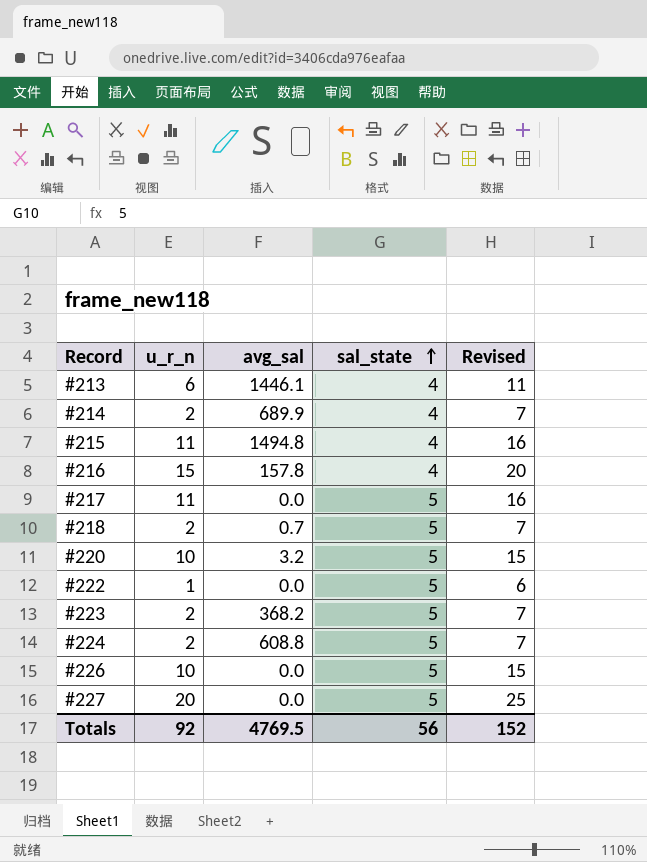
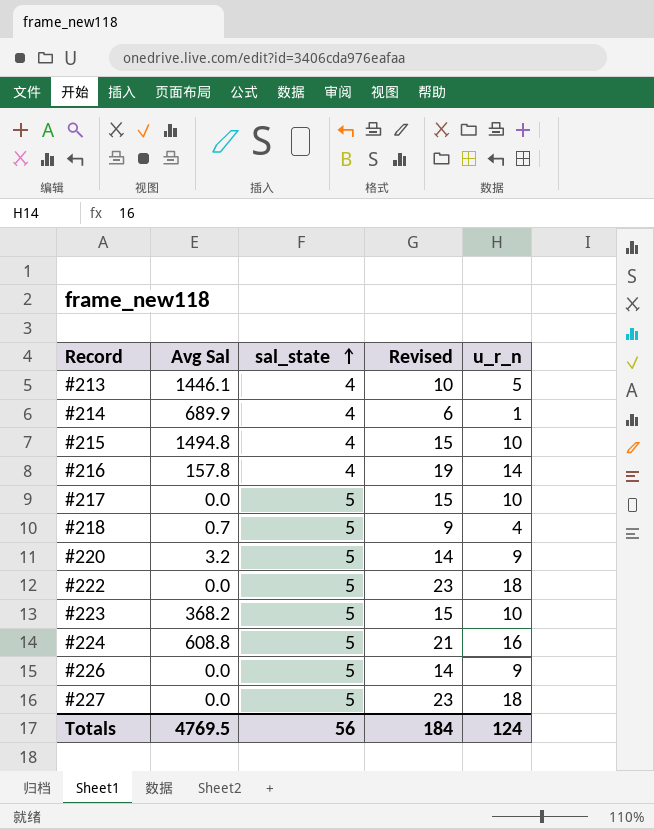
column name: avg_sal -> Avg Sal
column u_r_n | position: 2 -> 5
#213 | Revised: 11 -> 10
#213 | u_r_n: 6 -> 5
#214 | Revised: 7 -> 6
#214 | u_r_n: 2 -> 1
#215 | Revised: 16 -> 15
#215 | u_r_n: 11 -> 10
#216 | Revised: 20 -> 19
#216 | u_r_n: 15 -> 14
#217 | Revised: 16 -> 15
#217 | u_r_n: 11 -> 10
#218 | Revised: 7 -> 9
#218 | u_r_n: 2 -> 4
#220 | Revised: 15 -> 14
#220 | u_r_n: 10 -> 9
#222 | Revised: 6 -> 23
#222 | u_r_n: 1 -> 18
#223 | Revised: 7 -> 15
#223 | u_r_n: 2 -> 10
#224 | Revised: 7 -> 21
#224 | u_r_n: 2 -> 16
#226 | Revised: 15 -> 14
#226 | u_r_n: 10 -> 9
#227 | Revised: 25 -> 23
#227 | u_r_n: 20 -> 18
Totals | Revised: 152 -> 184
Totals | u_r_n: 92 -> 124

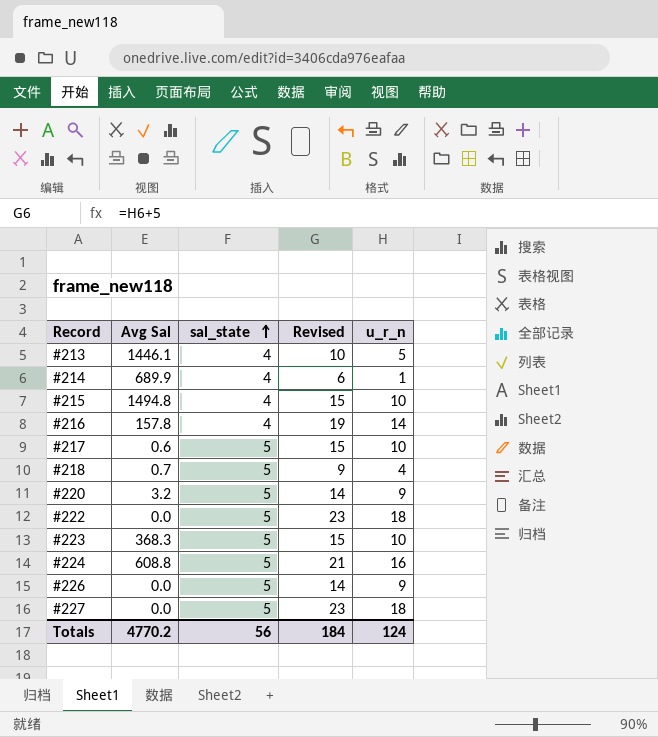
#217 | Avg Sal: 0.0 -> 0.6
#223 | Avg Sal: 368.2 -> 368.3
Totals | Avg Sal: 4769.5 -> 4770.2

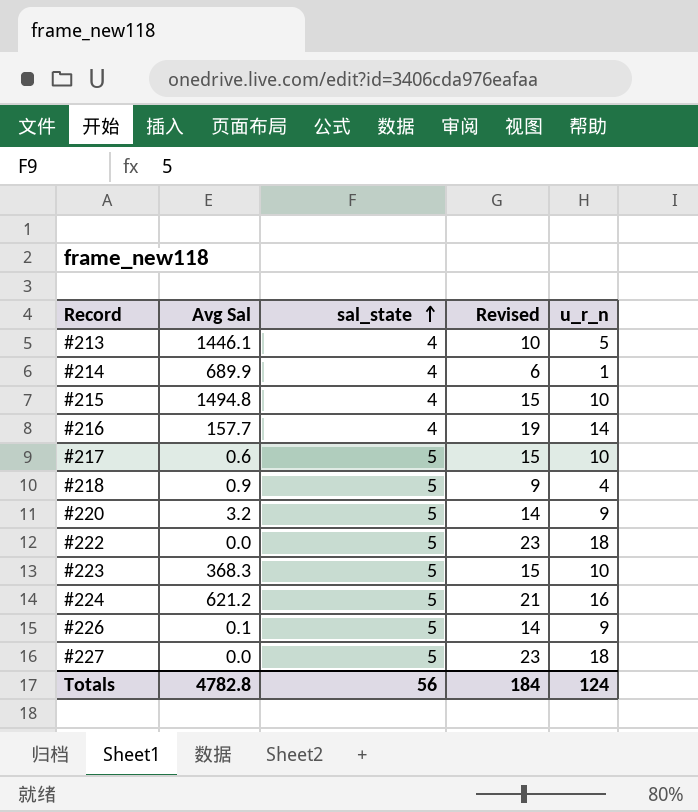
#216 | Avg Sal: 157.8 -> 157.7
#218 | Avg Sal: 0.7 -> 0.9
#224 | Avg Sal: 608.8 -> 621.2
#226 | Avg Sal: 0.0 -> 0.1
Totals | Avg Sal: 4770.2 -> 4782.8

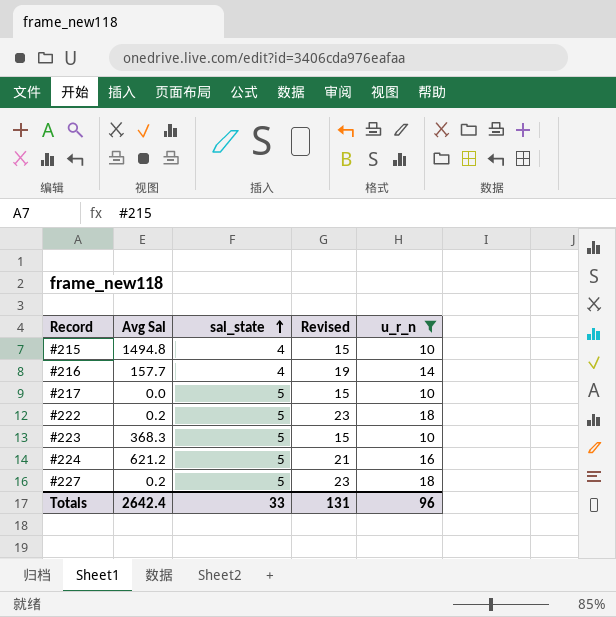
filter: none -> u_r_n >= 10
#217 | Avg Sal: 0.6 -> 0.0
#222 | Avg Sal: 0.0 -> 0.2
#227 | Avg Sal: 0.0 -> 0.2
Totals | Avg Sal: 4782.8 -> 2642.4
Totals | sal_state: 56 -> 33
Totals | Revised: 184 -> 131
Totals | u_r_n: 124 -> 96

